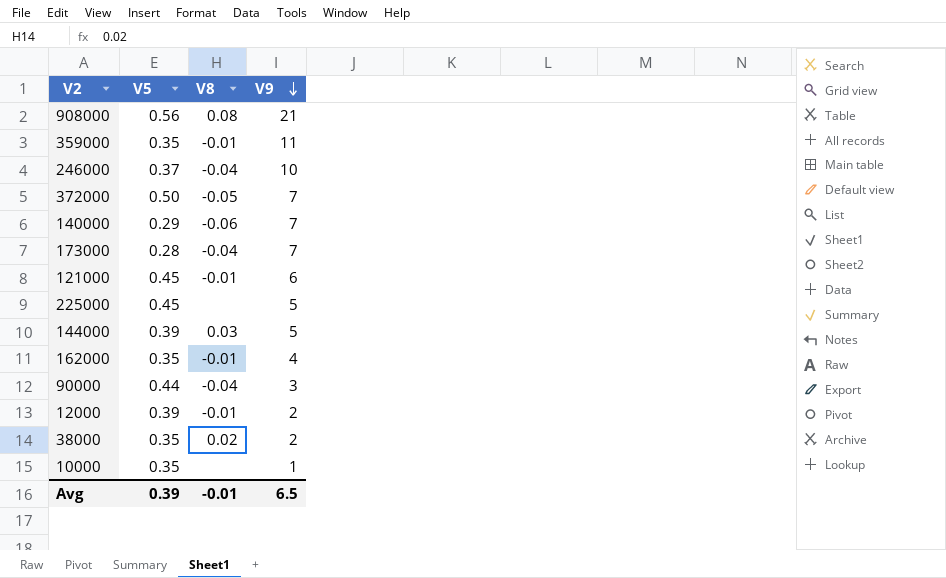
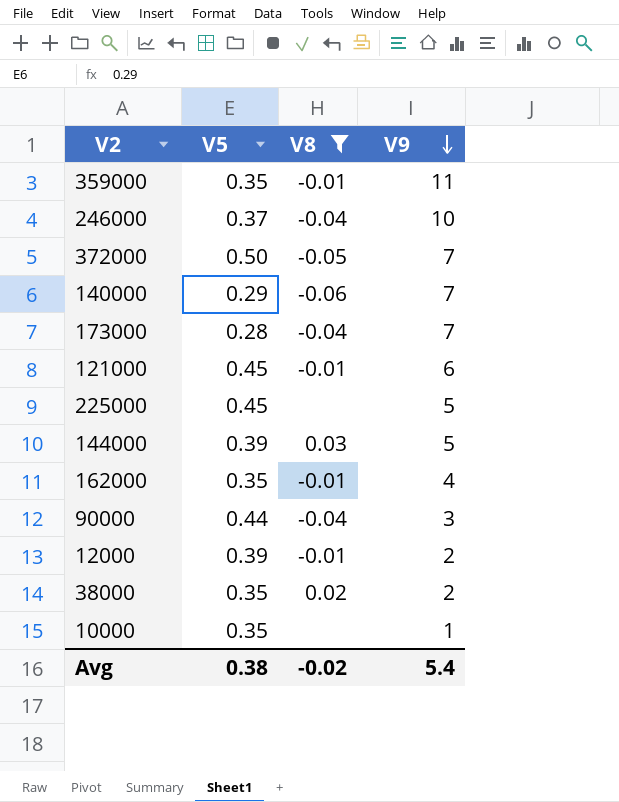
filter: none -> V8 != 0.08
Avg | V5: 0.39 -> 0.38
Avg | V8: -0.01 -> -0.02
Avg | V9: 6.5 -> 5.4

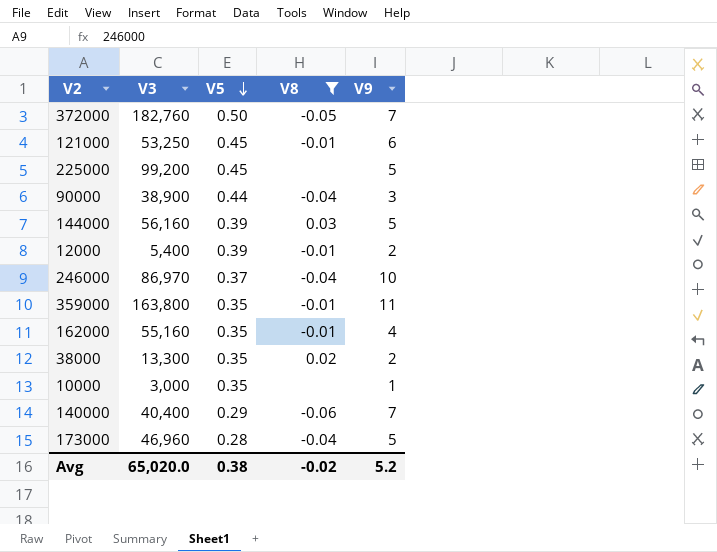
row order: V9 descending -> V5 descending
column V3 | position: none -> 2
173000 | V9: 7 -> 5
Avg | V9: 5.4 -> 5.2

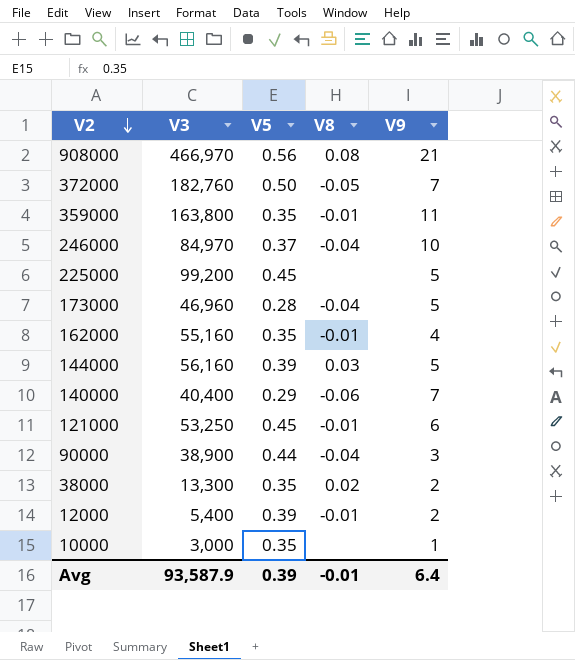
filter: V8 != 0.08 -> none
row order: V5 descending -> V2 descending
246000 | V3: 86,970 -> 84,970
Avg | V3: 65,020.0 -> 93,587.9
Avg | V5: 0.38 -> 0.39
Avg | V8: -0.02 -> -0.01
Avg | V9: 5.2 -> 6.4

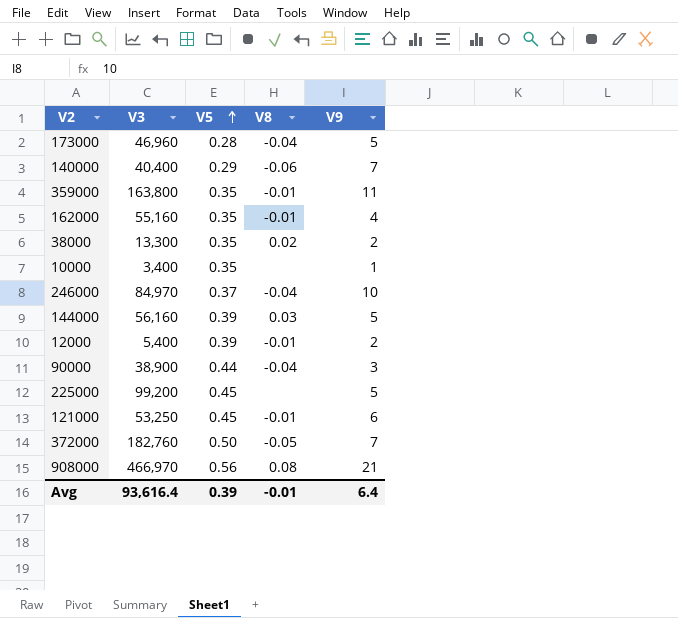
row order: V2 descending -> V5 ascending
10000 | V3: 3,000 -> 3,400
Avg | V3: 93,587.9 -> 93,616.4

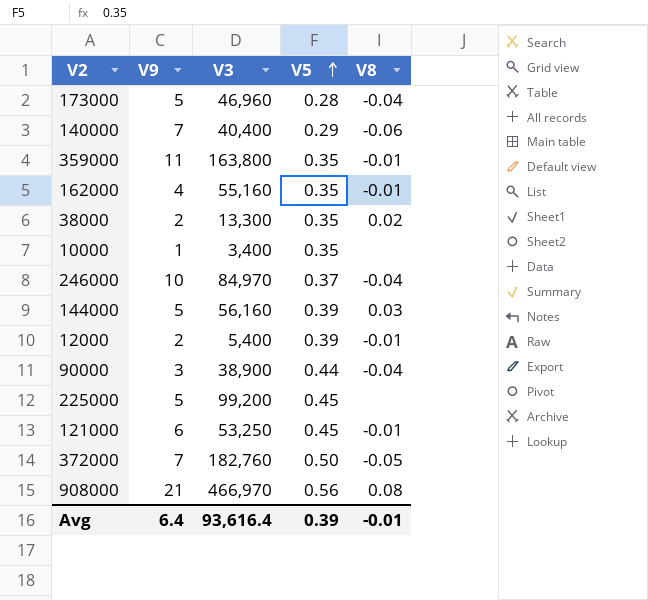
column V9 | position: 5 -> 2

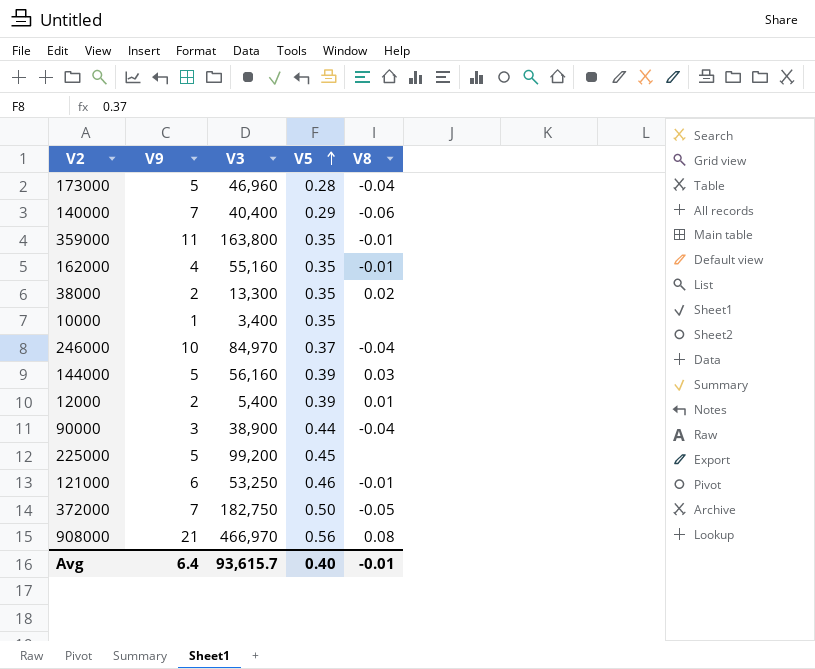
12000 | V8: -0.01 -> 0.01
121000 | V5: 0.45 -> 0.46
372000 | V3: 182,760 -> 182,750
Avg | V3: 93,616.4 -> 93,615.7
Avg | V5: 0.39 -> 0.40

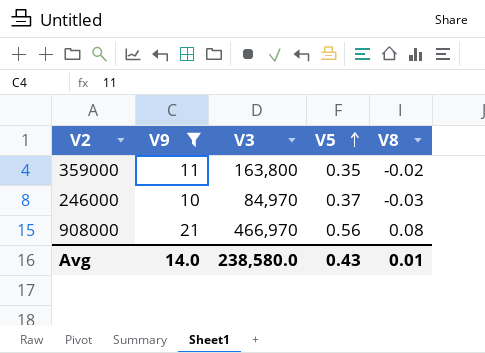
filter: none -> V9 >= 10
359000 | V8: -0.01 -> -0.02
246000 | V8: -0.04 -> -0.03
Avg | V9: 6.4 -> 14.0
Avg | V3: 93,615.7 -> 238,580.0
Avg | V5: 0.40 -> 0.43
Avg | V8: -0.01 -> 0.01

